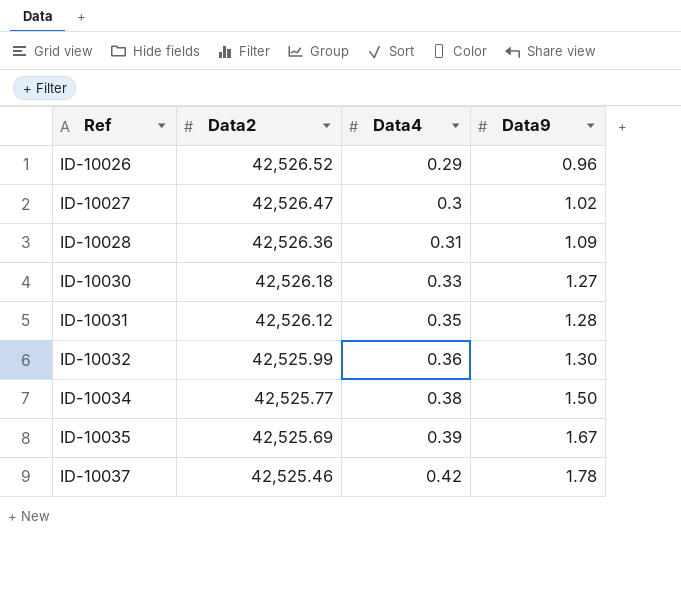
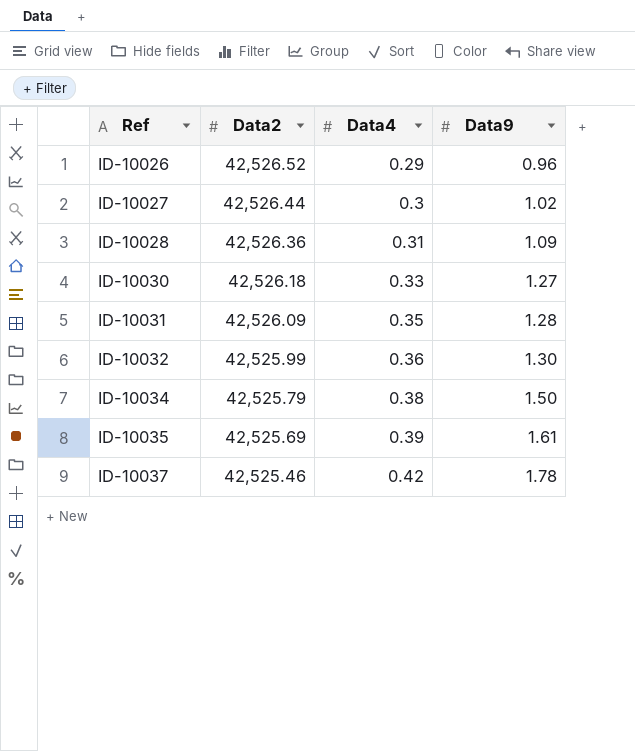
ID-10027 | Data2: 42,526.47 -> 42,526.44
ID-10031 | Data2: 42,526.12 -> 42,526.09
ID-10034 | Data2: 42,525.77 -> 42,525.79
ID-10035 | Data9: 1.67 -> 1.61

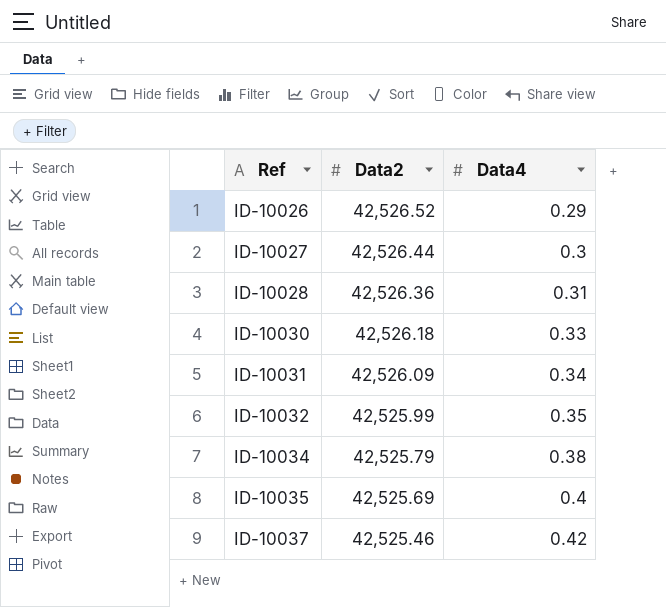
column Data9 | position: 4 -> none
ID-10031 | Data4: 0.35 -> 0.34
ID-10032 | Data4: 0.36 -> 0.35
ID-10035 | Data4: 0.39 -> 0.4

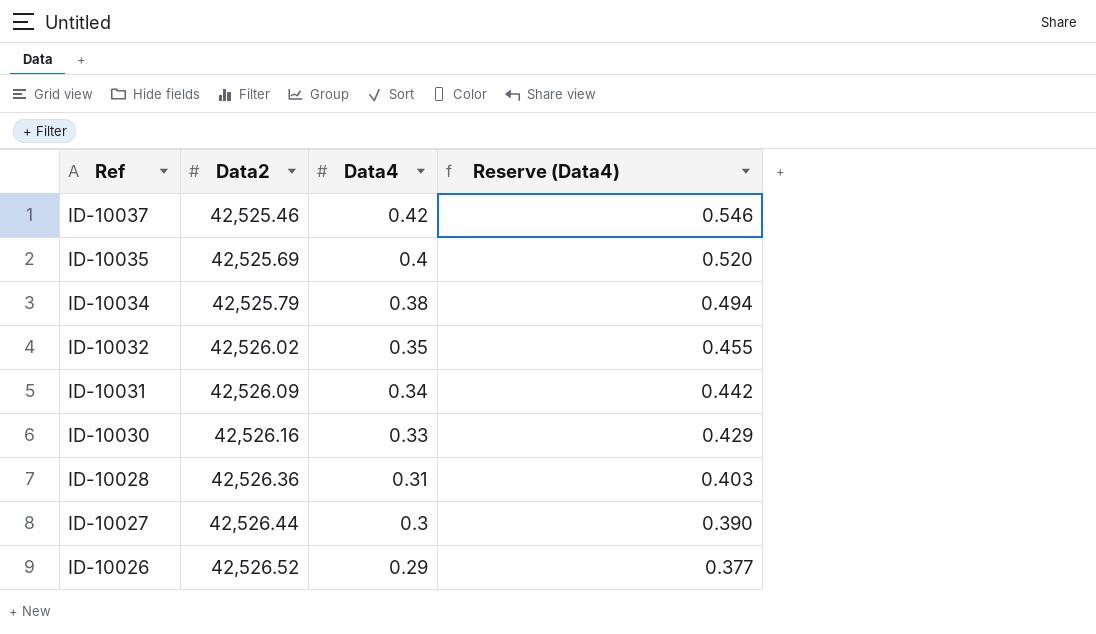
row order: Ref ascending -> Ref descending
column Reserve (Data4) | formula: none -> [Data4] * 1.3
ID-10032 | Data2: 42,525.99 -> 42,526.02
ID-10030 | Data2: 42,526.18 -> 42,526.16

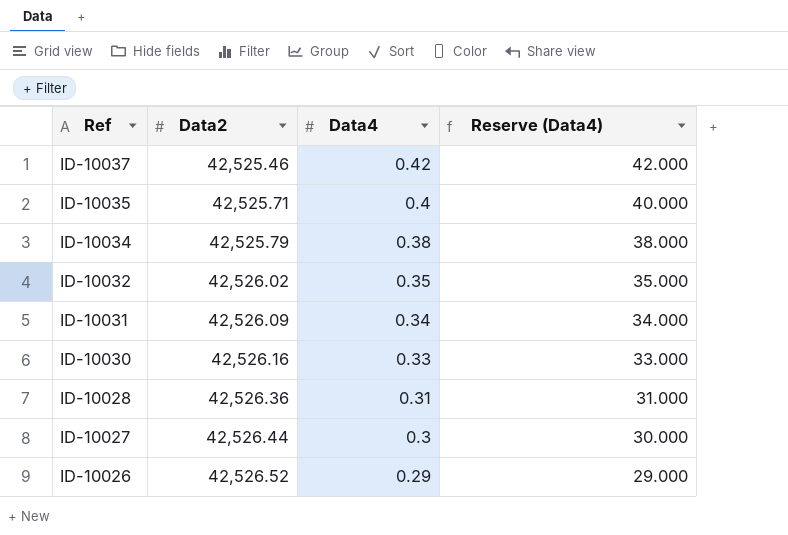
column Reserve (Data4) | formula: [Data4] * 1.3 -> [Data4] * 100
ID-10035 | Data2: 42,525.69 -> 42,525.71

